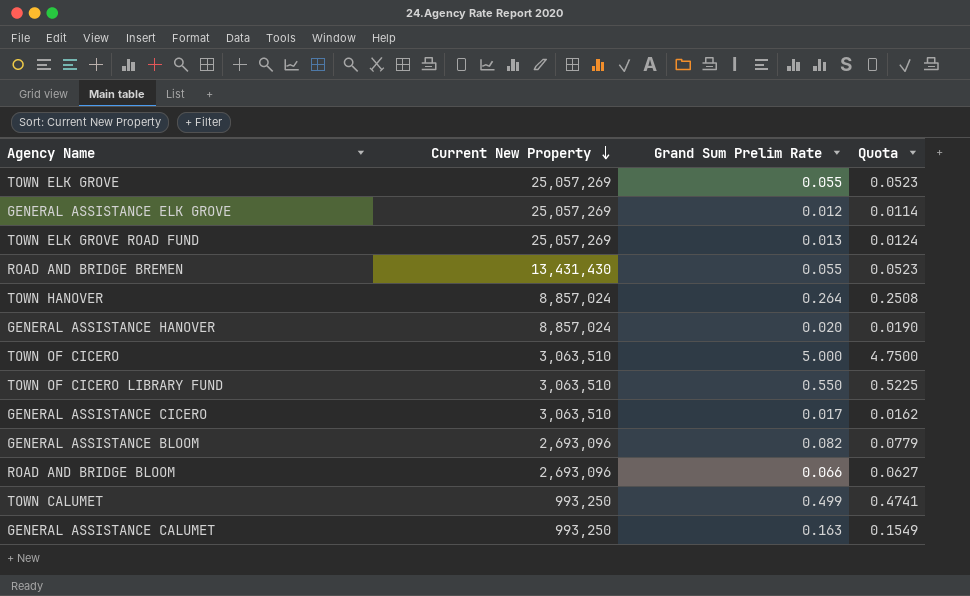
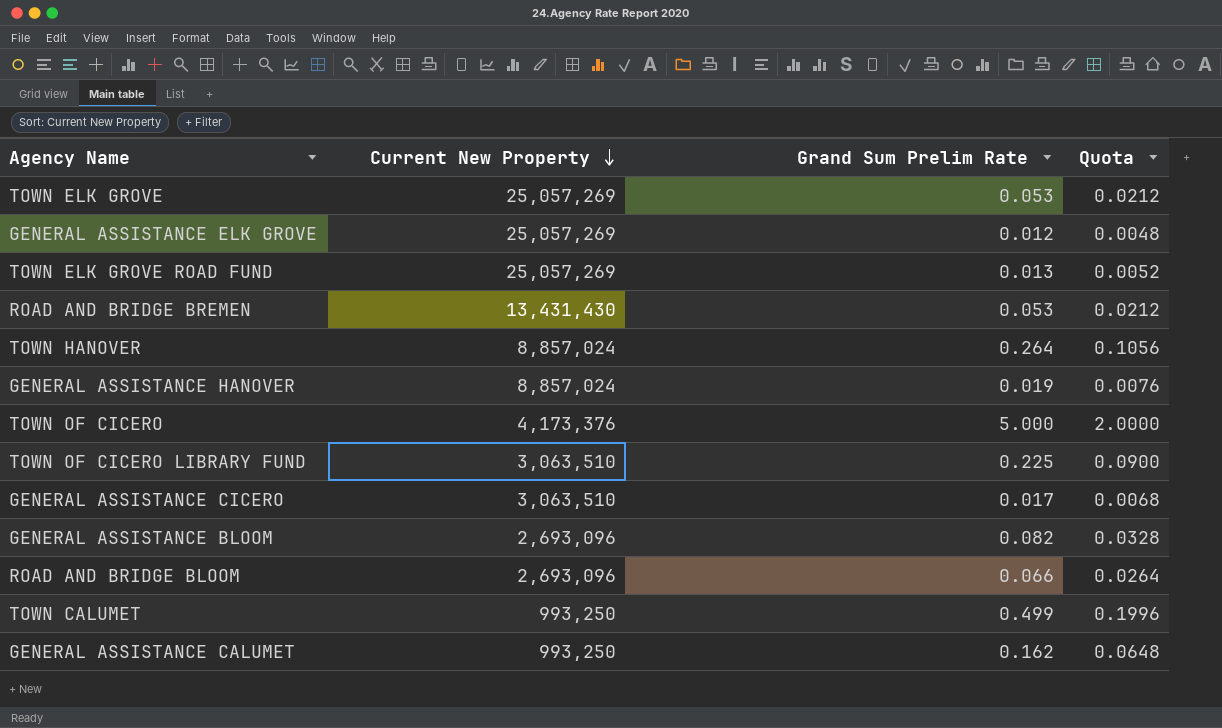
column Quota | formula: [Grand Sum Prelim Rate] * 0.95 -> [Grand Sum Prelim Rate] * 0.4
TOWN ELK GROVE | Grand Sum Prelim Rate: 0.055 -> 0.053
ROAD AND BRIDGE BREMEN | Grand Sum Prelim Rate: 0.055 -> 0.053
GENERAL ASSISTANCE HANOVER | Grand Sum Prelim Rate: 0.020 -> 0.019
TOWN OF CICERO | Current New Property: 3,063,510 -> 4,173,376
TOWN OF CICERO LIBRARY FUND | Grand Sum Prelim Rate: 0.550 -> 0.225
GENERAL ASSISTANCE CALUMET | Grand Sum Prelim Rate: 0.163 -> 0.162

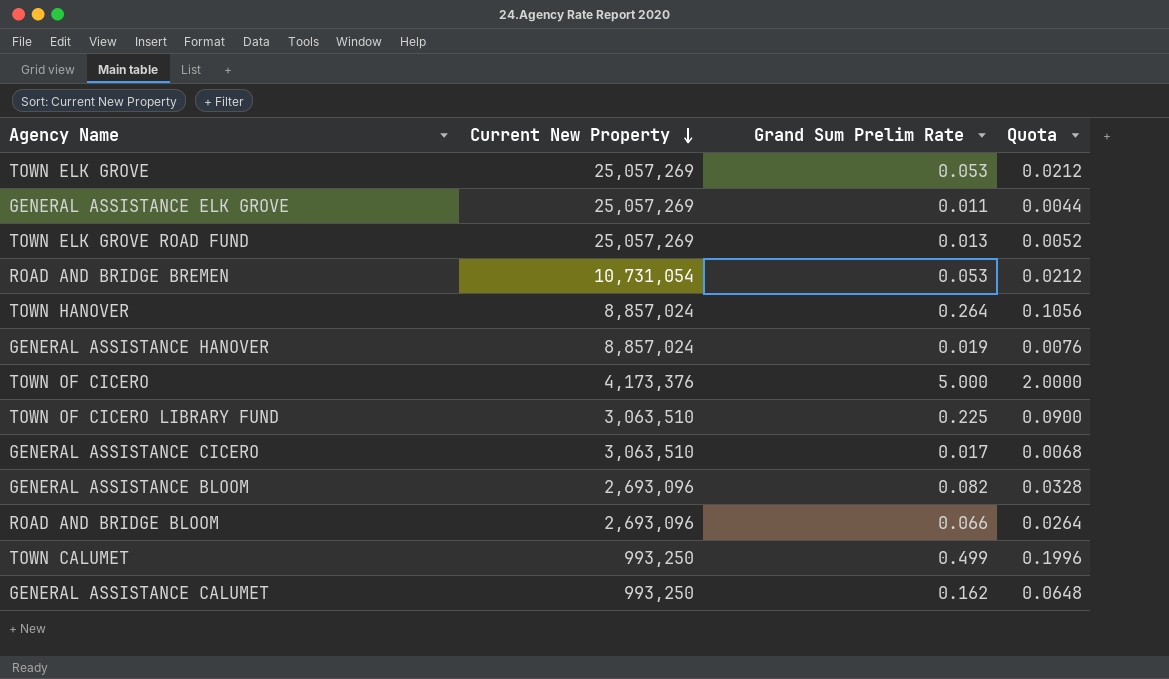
GENERAL ASSISTANCE ELK GROVE | Grand Sum Prelim Rate: 0.012 -> 0.011
GENERAL ASSISTANCE ELK GROVE | Quota: 0.0048 -> 0.0044
ROAD AND BRIDGE BREMEN | Current New Property: 13,431,430 -> 10,731,054

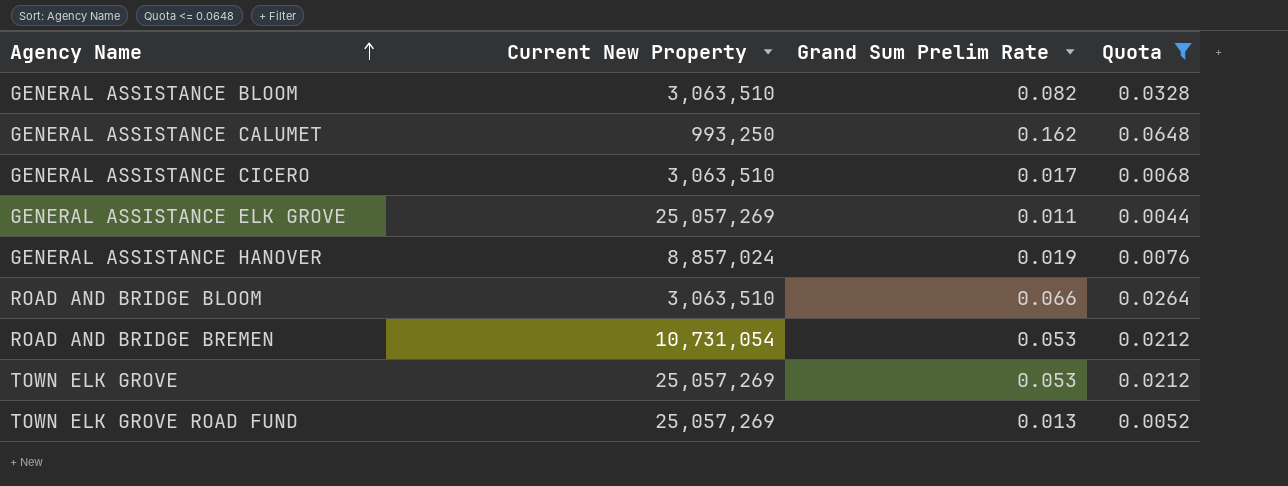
filter: none -> Quota <= 0.0648
row order: Current New Property descending -> Agency Name ascending
GENERAL ASSISTANCE BLOOM | Current New Property: 2,693,096 -> 3,063,510
ROAD AND BRIDGE BLOOM | Current New Property: 2,693,096 -> 3,063,510

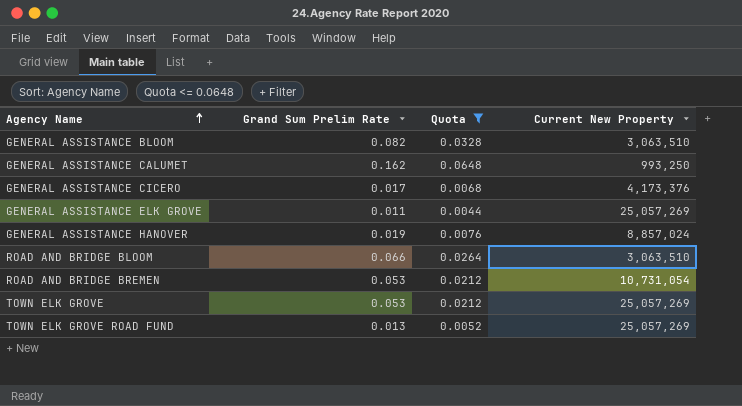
column Current New Property | position: 2 -> 4
GENERAL ASSISTANCE CICERO | Current New Property: 3,063,510 -> 4,173,376

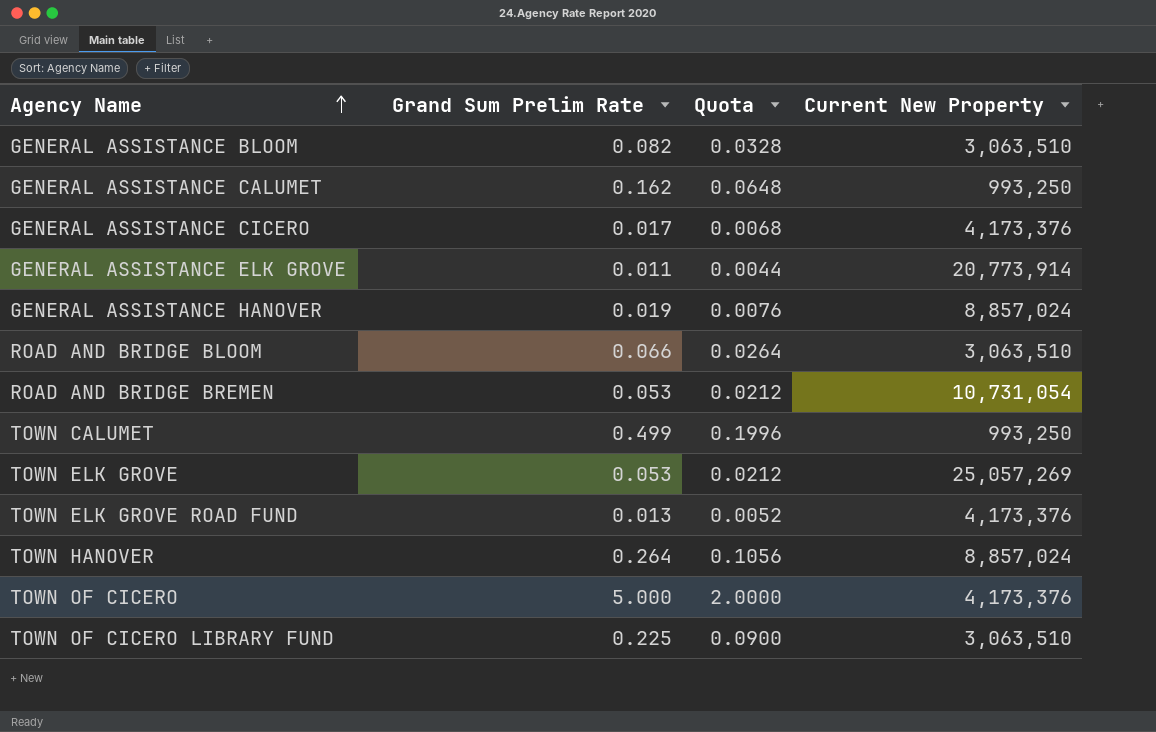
filter: Quota <= 0.0648 -> none
GENERAL ASSISTANCE ELK GROVE | Current New Property: 25,057,269 -> 20,773,914
TOWN ELK GROVE ROAD FUND | Current New Property: 25,057,269 -> 4,173,376

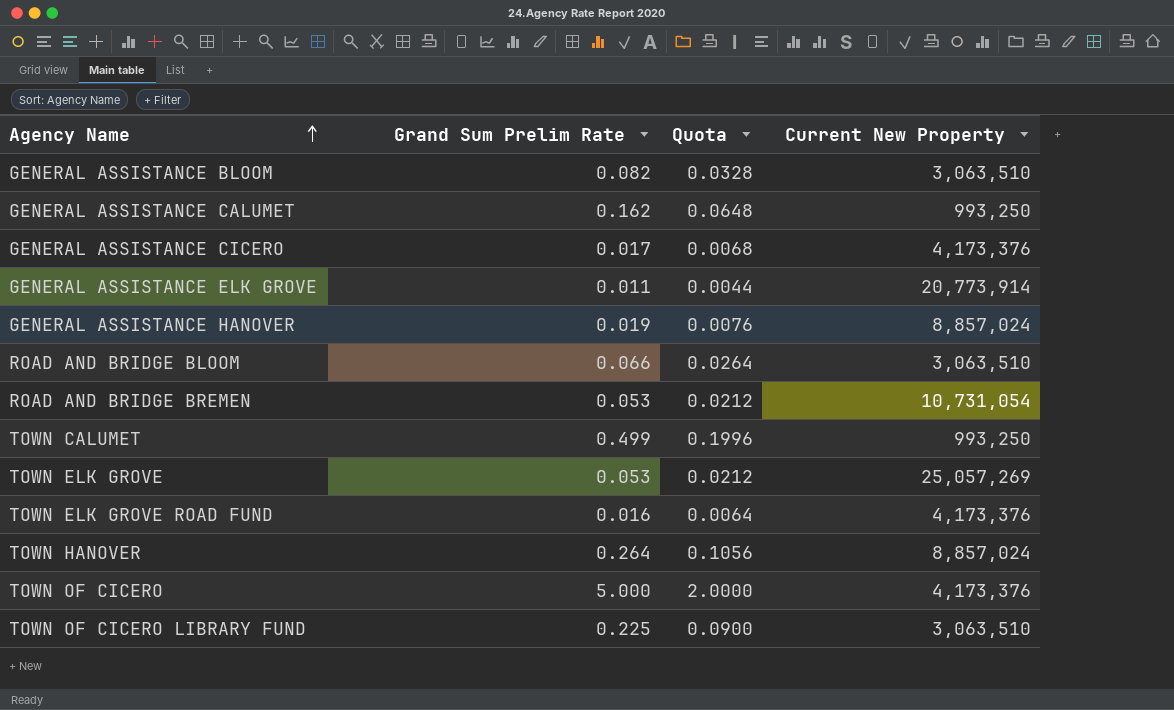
TOWN ELK GROVE ROAD FUND | Grand Sum Prelim Rate: 0.013 -> 0.016
TOWN ELK GROVE ROAD FUND | Quota: 0.0052 -> 0.0064

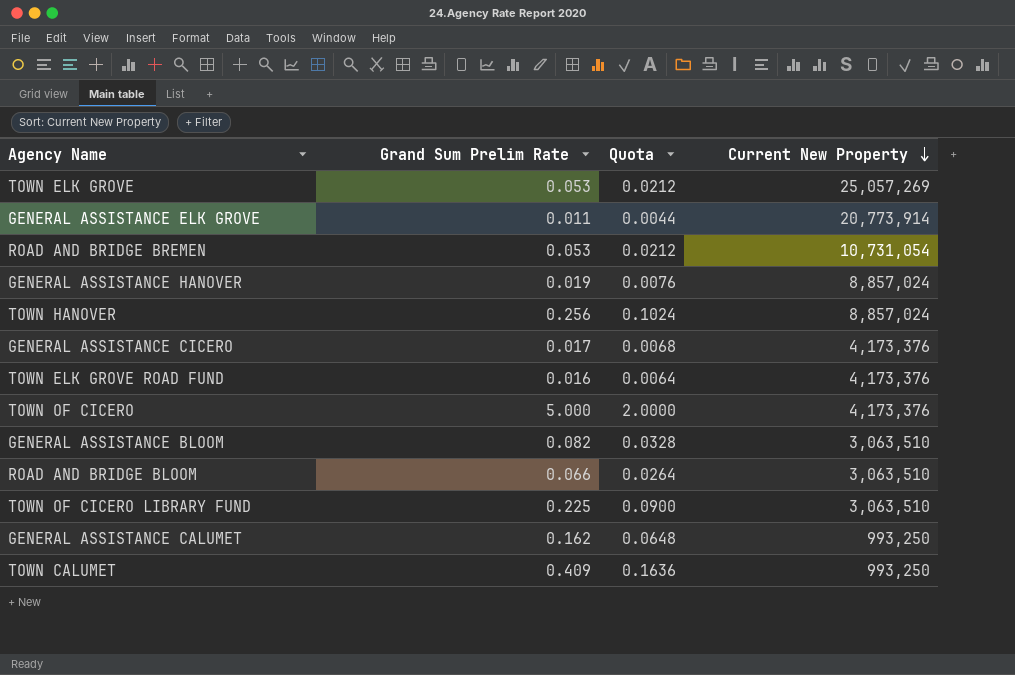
row order: Agency Name ascending -> Current New Property descending
TOWN HANOVER | Grand Sum Prelim Rate: 0.264 -> 0.256
TOWN HANOVER | Quota: 0.1056 -> 0.1024
TOWN CALUMET | Grand Sum Prelim Rate: 0.499 -> 0.409
TOWN CALUMET | Quota: 0.1996 -> 0.1636

